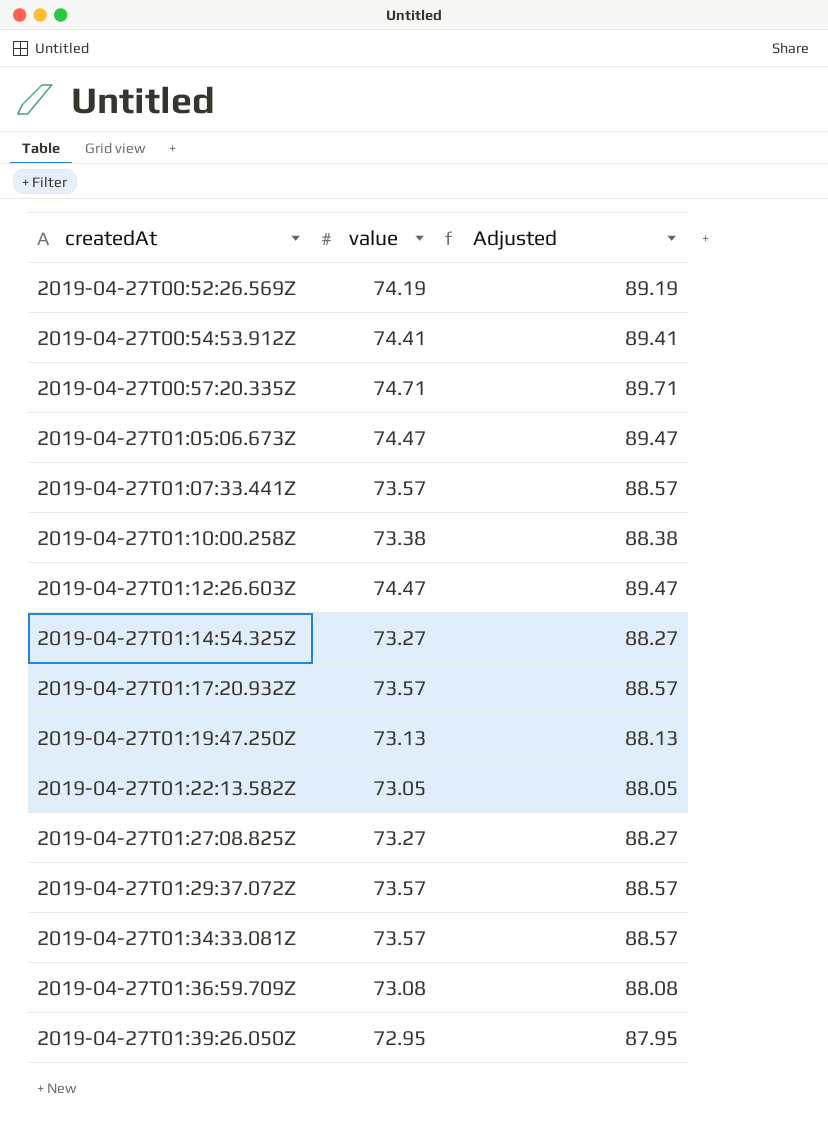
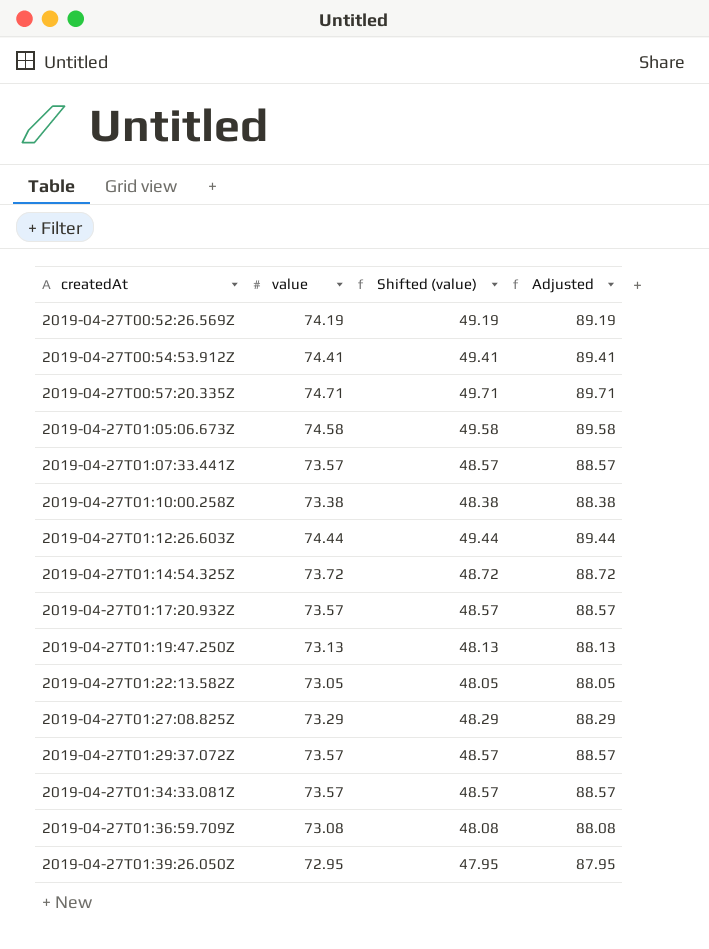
column Shifted (value) | formula: none -> [value] - 25
2019-04-27T01:05:06.673Z | value: 74.47 -> 74.58
2019-04-27T01:05:06.673Z | Adjusted: 89.47 -> 89.58
2019-04-27T01:12:26.603Z | value: 74.47 -> 74.44
2019-04-27T01:12:26.603Z | Adjusted: 89.47 -> 89.44
2019-04-27T01:14:54.325Z | value: 73.27 -> 73.72
2019-04-27T01:14:54.325Z | Adjusted: 88.27 -> 88.72
2019-04-27T01:27:08.825Z | value: 73.27 -> 73.29
2019-04-27T01:27:08.825Z | Adjusted: 88.27 -> 88.29

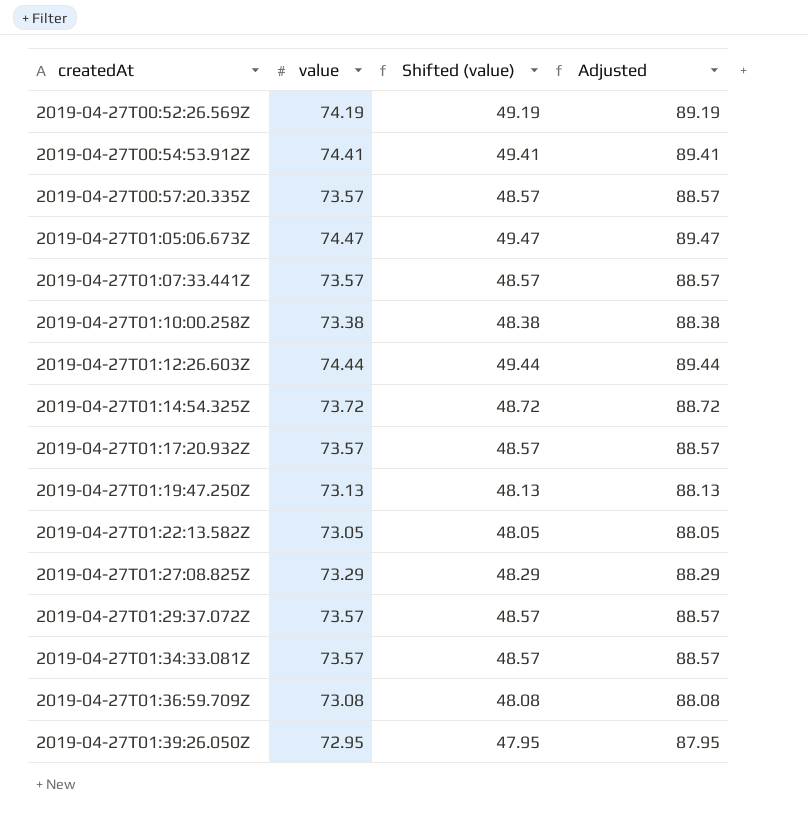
2019-04-27T00:57:20.335Z | value: 74.71 -> 73.57
2019-04-27T00:57:20.335Z | Shifted (value): 49.71 -> 48.57
2019-04-27T00:57:20.335Z | Adjusted: 89.71 -> 88.57
2019-04-27T01:05:06.673Z | value: 74.58 -> 74.47
2019-04-27T01:05:06.673Z | Shifted (value): 49.58 -> 49.47
2019-04-27T01:05:06.673Z | Adjusted: 89.58 -> 89.47

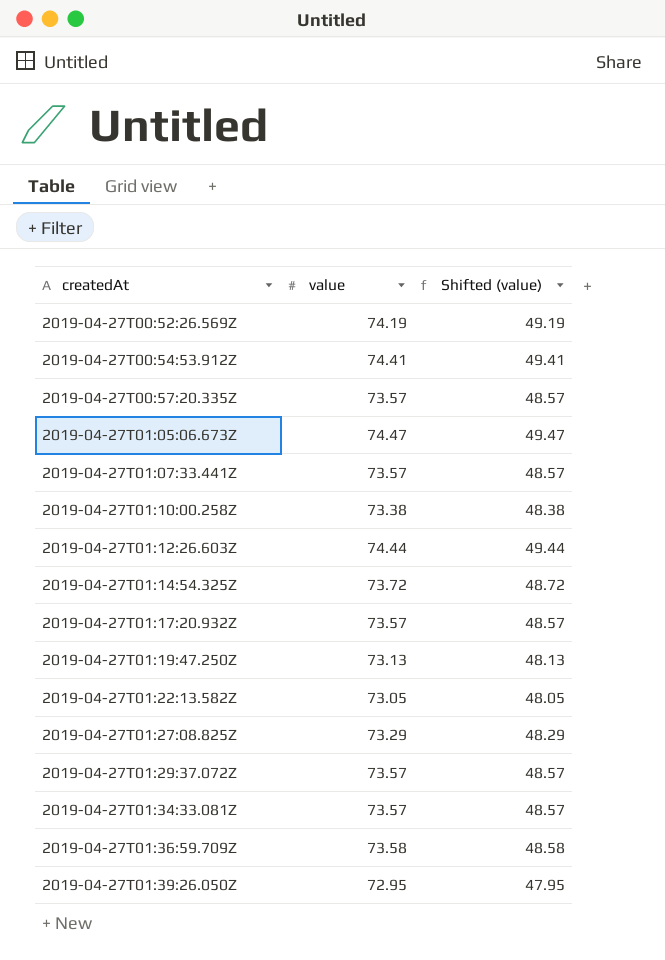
column Adjusted | formula: [value] + 15 -> none
2019-04-27T01:36:59.709Z | value: 73.08 -> 73.58
2019-04-27T01:36:59.709Z | Shifted (value): 48.08 -> 48.58

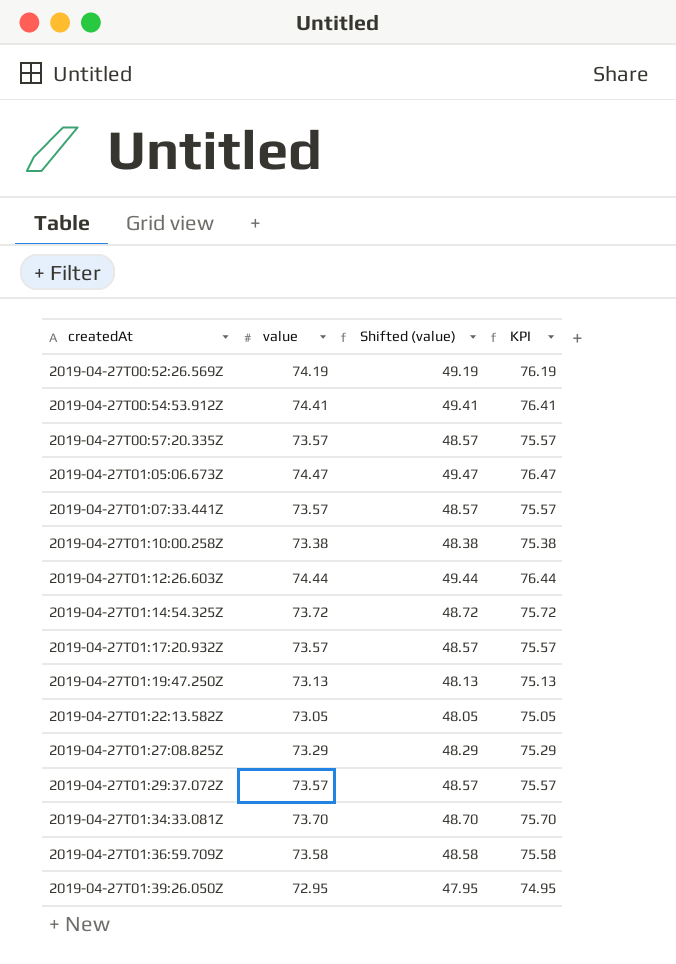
column KPI | formula: none -> [value] + 2
2019-04-27T01:34:33.081Z | value: 73.57 -> 73.70
2019-04-27T01:34:33.081Z | Shifted (value): 48.57 -> 48.70

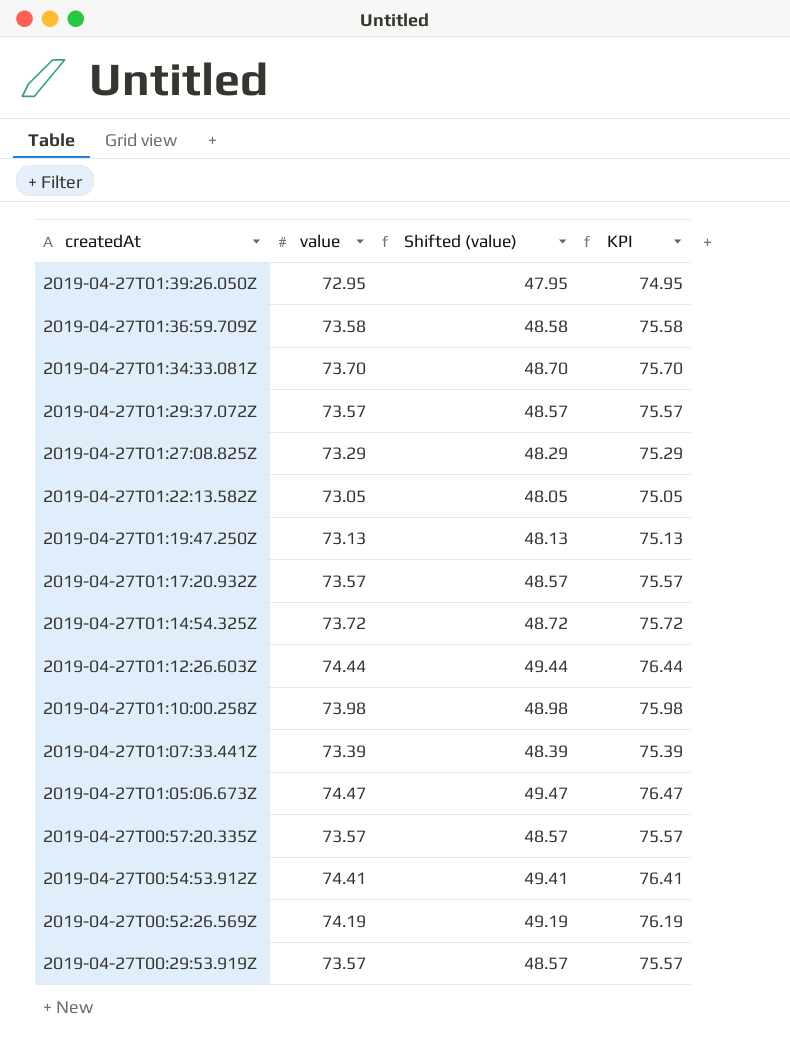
row order: createdAt ascending -> createdAt descending
2019-04-27T01:10:00.258Z | value: 73.38 -> 73.98
2019-04-27T01:10:00.258Z | Shifted (value): 48.38 -> 48.98
2019-04-27T01:10:00.258Z | KPI: 75.38 -> 75.98
2019-04-27T01:07:33.441Z | value: 73.57 -> 73.39
2019-04-27T01:07:33.441Z | Shifted (value): 48.57 -> 48.39
2019-04-27T01:07:33.441Z | KPI: 75.57 -> 75.39
row 2019-04-27T00:29:53.919Z: none -> 73.57 | 48.57 | 75.57

